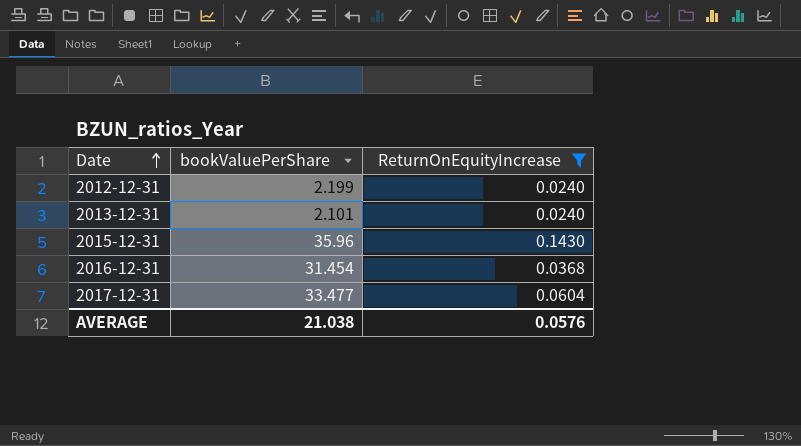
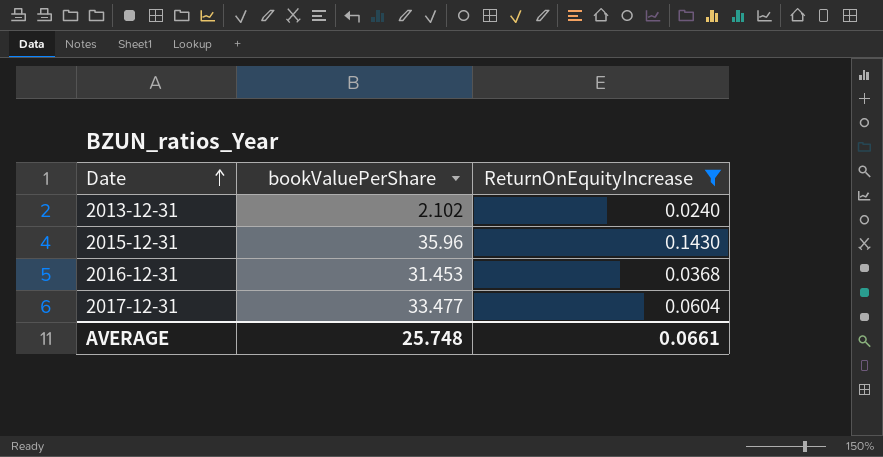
row 2012-12-31: 2.199 | 0.0240 -> none
2013-12-31 | bookValuePerShare: 2.101 -> 2.102
2016-12-31 | bookValuePerShare: 31.454 -> 31.453
AVERAGE | bookValuePerShare: 21.038 -> 25.748
AVERAGE | ReturnOnEquityIncrease: 0.0576 -> 0.0661

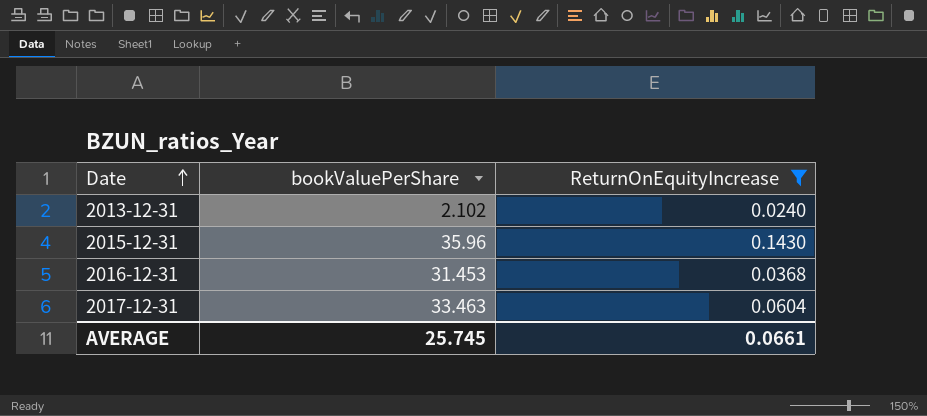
2017-12-31 | bookValuePerShare: 33.477 -> 33.463
AVERAGE | bookValuePerShare: 25.748 -> 25.745

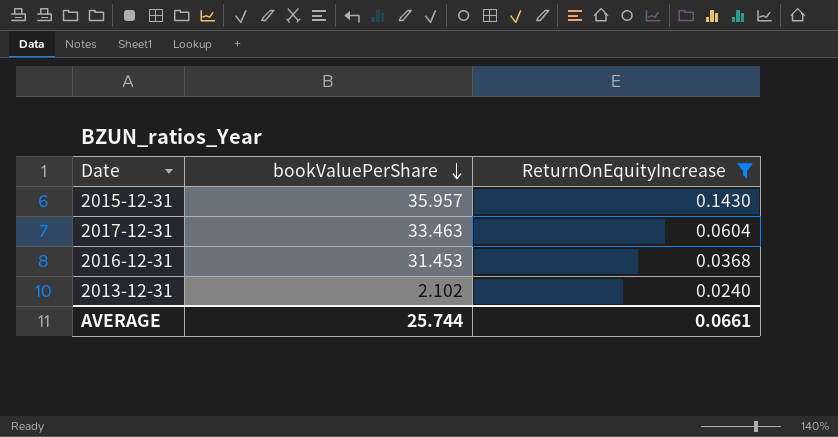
row order: Date ascending -> bookValuePerShare descending
2015-12-31 | bookValuePerShare: 35.96 -> 35.957
AVERAGE | bookValuePerShare: 25.745 -> 25.744

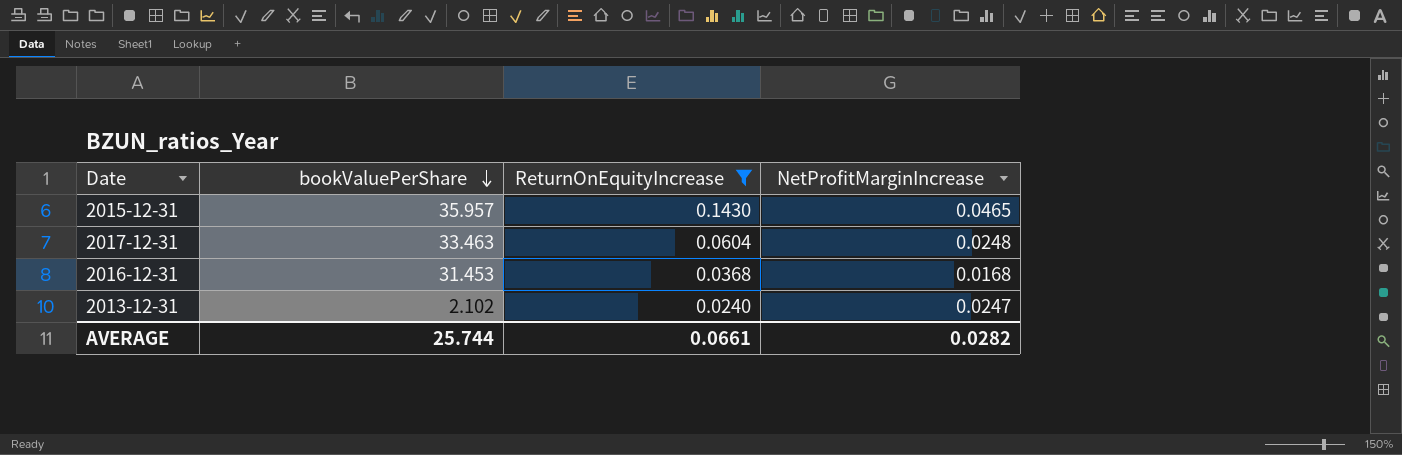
column NetProfitMarginIncrease | position: none -> 4

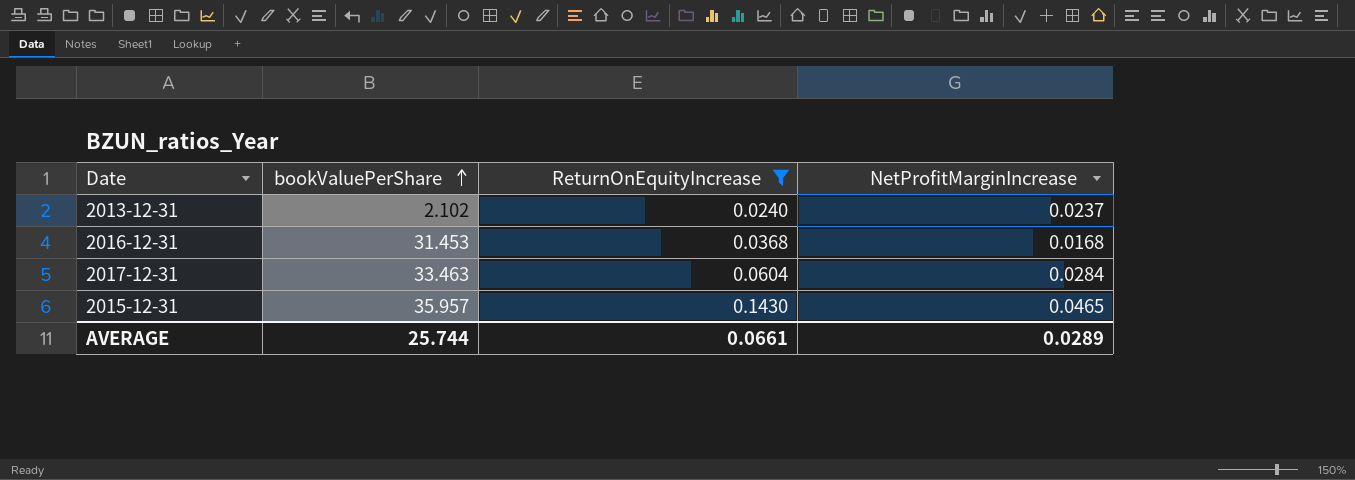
row order: bookValuePerShare descending -> bookValuePerShare ascending
2013-12-31 | NetProfitMarginIncrease: 0.0247 -> 0.0237
2017-12-31 | NetProfitMarginIncrease: 0.0248 -> 0.0284
AVERAGE | NetProfitMarginIncrease: 0.0282 -> 0.0289

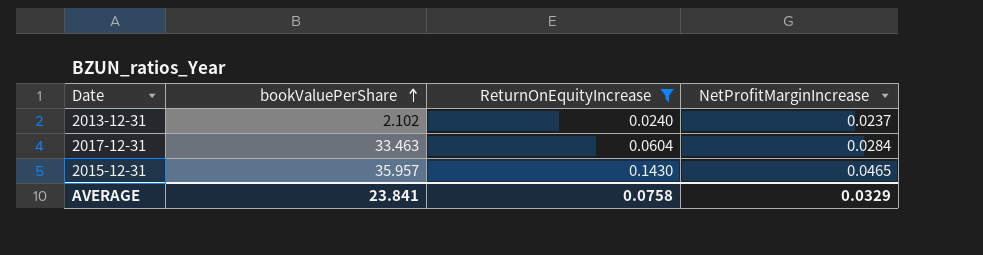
row 2016-12-31: 31.453 | 0.0368 | 0.0168 -> none
AVERAGE | bookValuePerShare: 25.744 -> 23.841
AVERAGE | ReturnOnEquityIncrease: 0.0661 -> 0.0758
AVERAGE | NetProfitMarginIncrease: 0.0289 -> 0.0329

